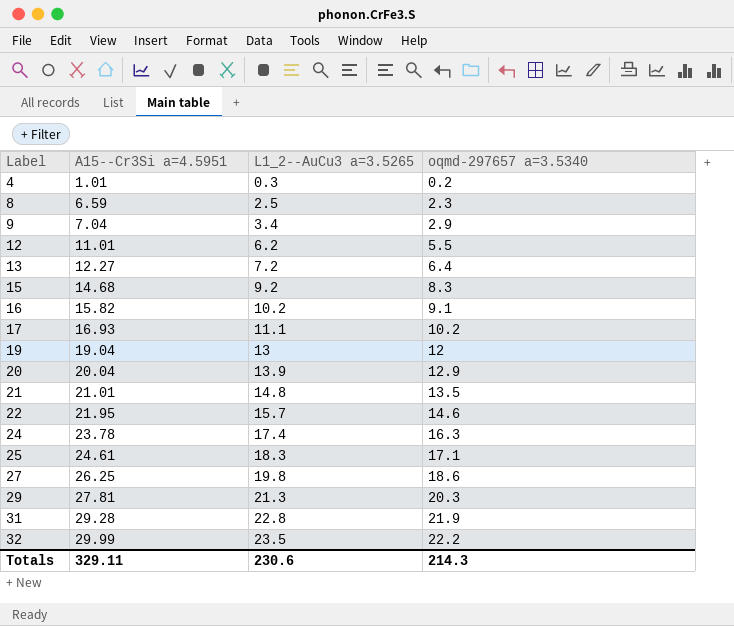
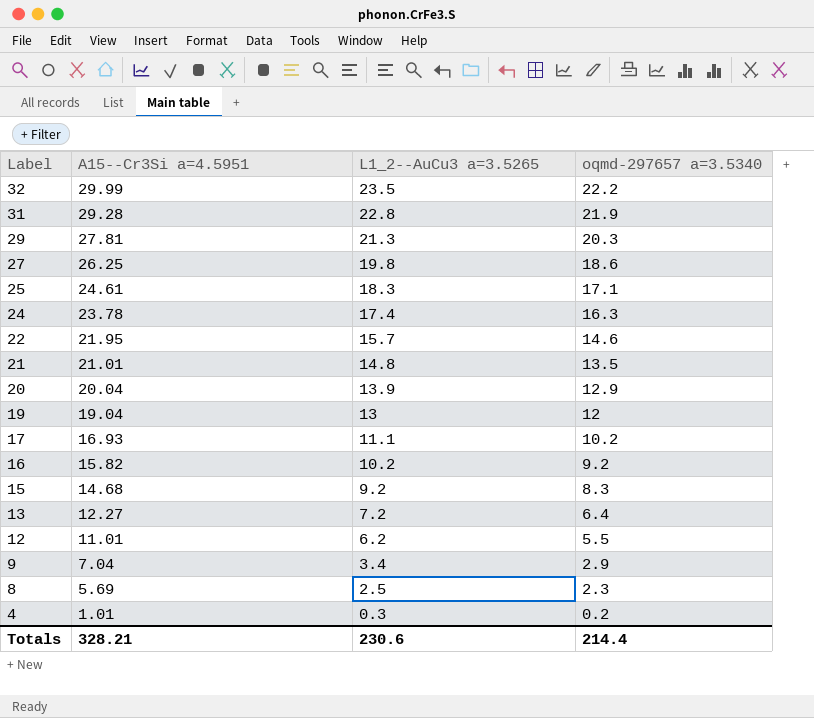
row order: Label ascending -> Label descending
16 | oqmd-297657 a=3.5340: 9.1 -> 9.2
8 | A15--Cr3Si a=4.5951: 6.59 -> 5.69
Totals | A15--Cr3Si a=4.5951: 329.11 -> 328.21
Totals | oqmd-297657 a=3.5340: 214.3 -> 214.4

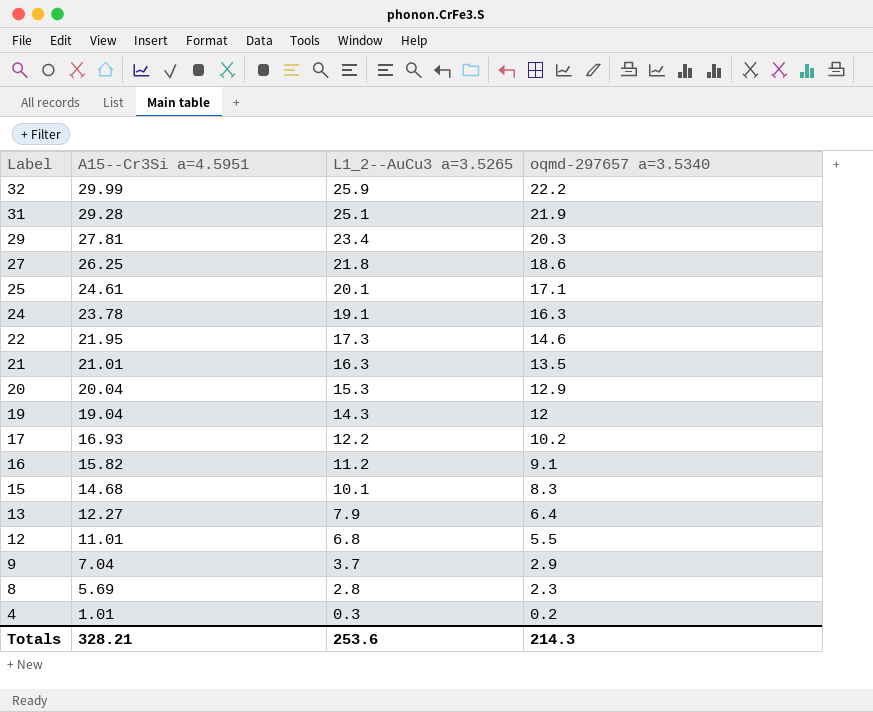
32 | L1_2--AuCu3 a=3.5265: 23.5 -> 25.9
31 | L1_2--AuCu3 a=3.5265: 22.8 -> 25.1
29 | L1_2--AuCu3 a=3.5265: 21.3 -> 23.4
27 | L1_2--AuCu3 a=3.5265: 19.8 -> 21.8
25 | L1_2--AuCu3 a=3.5265: 18.3 -> 20.1
24 | L1_2--AuCu3 a=3.5265: 17.4 -> 19.1
22 | L1_2--AuCu3 a=3.5265: 15.7 -> 17.3
21 | L1_2--AuCu3 a=3.5265: 14.8 -> 16.3
20 | L1_2--AuCu3 a=3.5265: 13.9 -> 15.3
19 | L1_2--AuCu3 a=3.5265: 13 -> 14.3
17 | L1_2--AuCu3 a=3.5265: 11.1 -> 12.2
16 | L1_2--AuCu3 a=3.5265: 10.2 -> 11.2
16 | oqmd-297657 a=3.5340: 9.2 -> 9.1
15 | L1_2--AuCu3 a=3.5265: 9.2 -> 10.1
13 | L1_2--AuCu3 a=3.5265: 7.2 -> 7.9
12 | L1_2--AuCu3 a=3.5265: 6.2 -> 6.8
9 | L1_2--AuCu3 a=3.5265: 3.4 -> 3.7
8 | L1_2--AuCu3 a=3.5265: 2.5 -> 2.8
Totals | L1_2--AuCu3 a=3.5265: 230.6 -> 253.6
Totals | oqmd-297657 a=3.5340: 214.4 -> 214.3

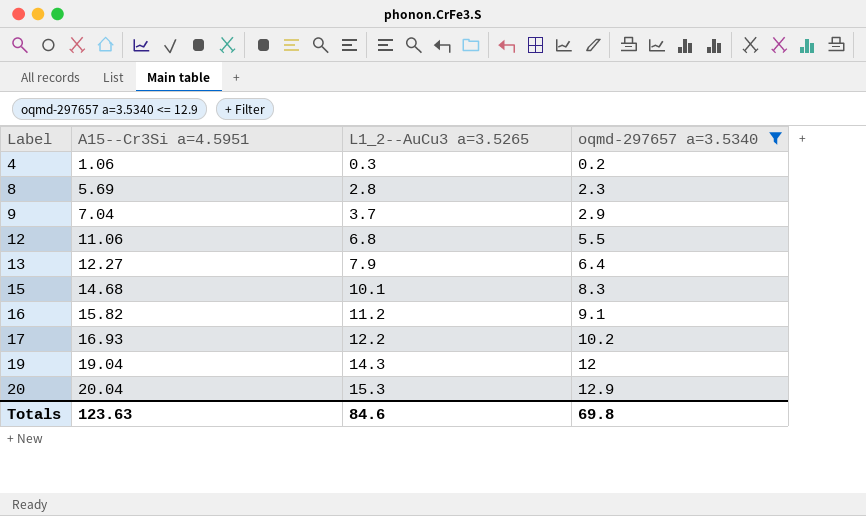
filter: none -> oqmd-297657 a=3.5340 <= 12.9
row order: Label descending -> Label ascending
4 | A15--Cr3Si a=4.5951: 1.01 -> 1.06
12 | A15--Cr3Si a=4.5951: 11.01 -> 11.06
Totals | A15--Cr3Si a=4.5951: 328.21 -> 123.63
Totals | L1_2--AuCu3 a=3.5265: 253.6 -> 84.6
Totals | oqmd-297657 a=3.5340: 214.3 -> 69.8

